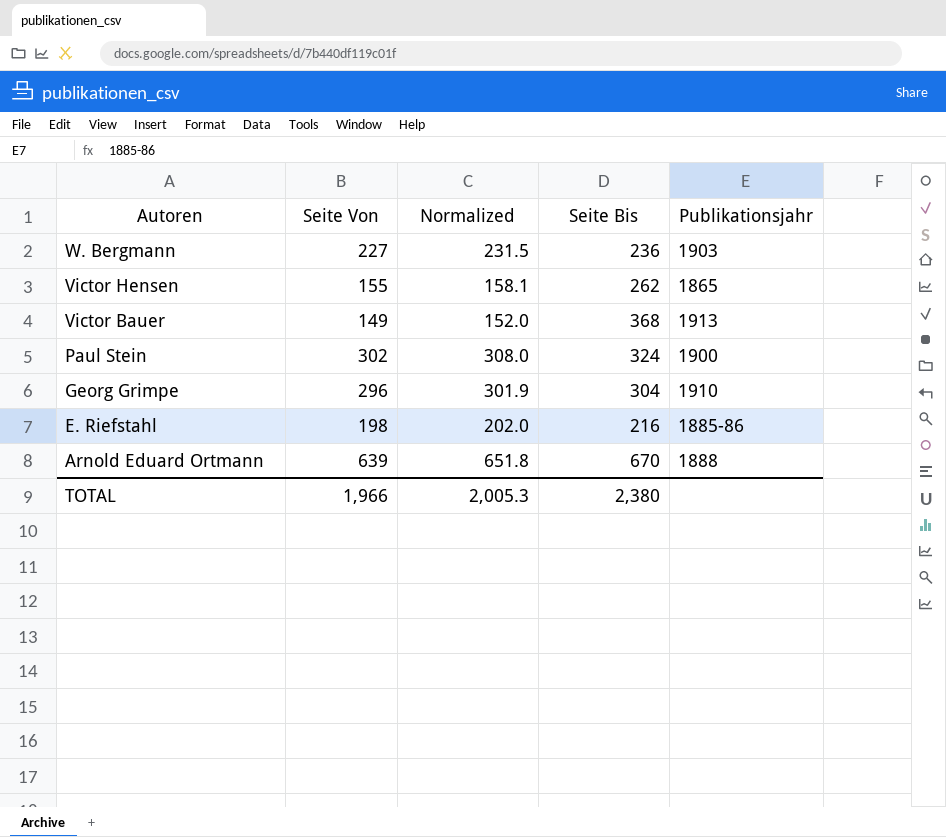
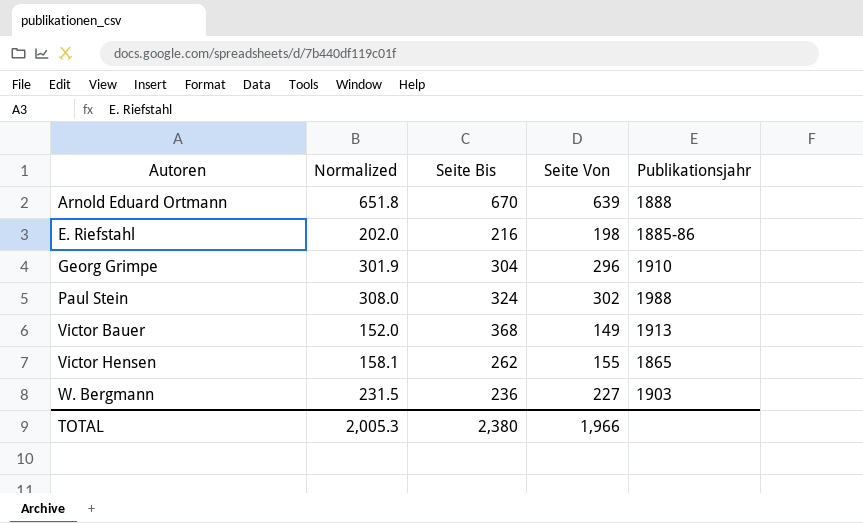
row order: Autoren descending -> Autoren ascending
column Seite Von | position: 2 -> 4
Paul Stein | Publikationsjahr: 1900 -> 1988

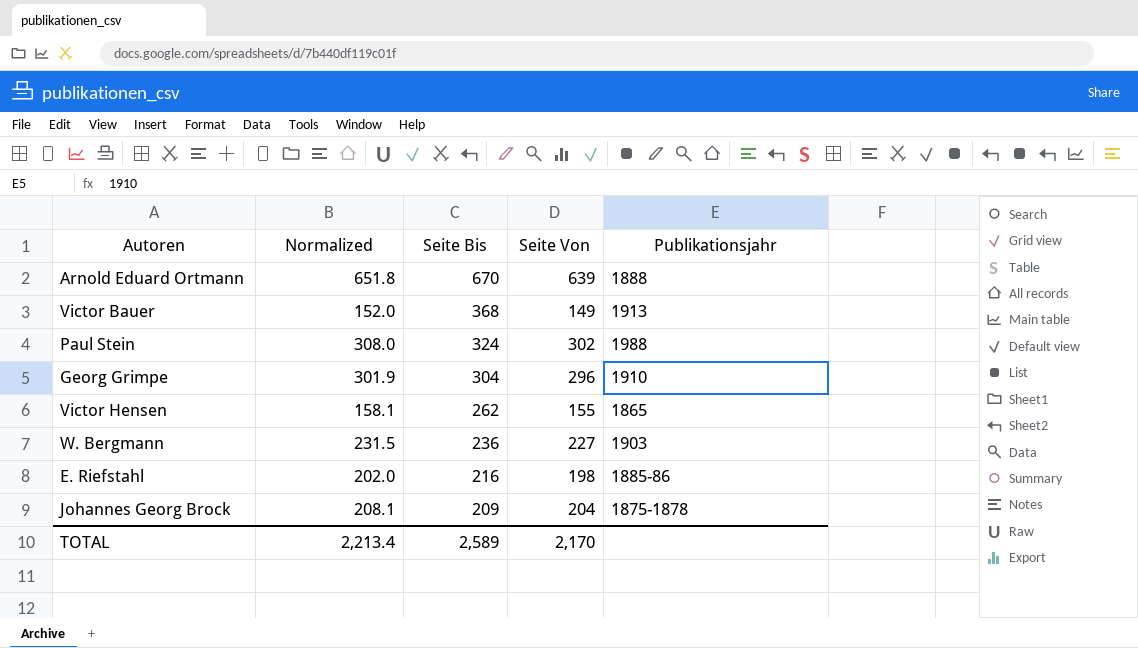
row order: Autoren ascending -> Seite Bis descending
row Johannes Georg Brock: none -> 208.1 | 209 | 204 | 1875-1878
TOTAL | Normalized: 2,005.3 -> 2,213.4
TOTAL | Seite Bis: 2,380 -> 2,589
TOTAL | Seite Von: 1,966 -> 2,170

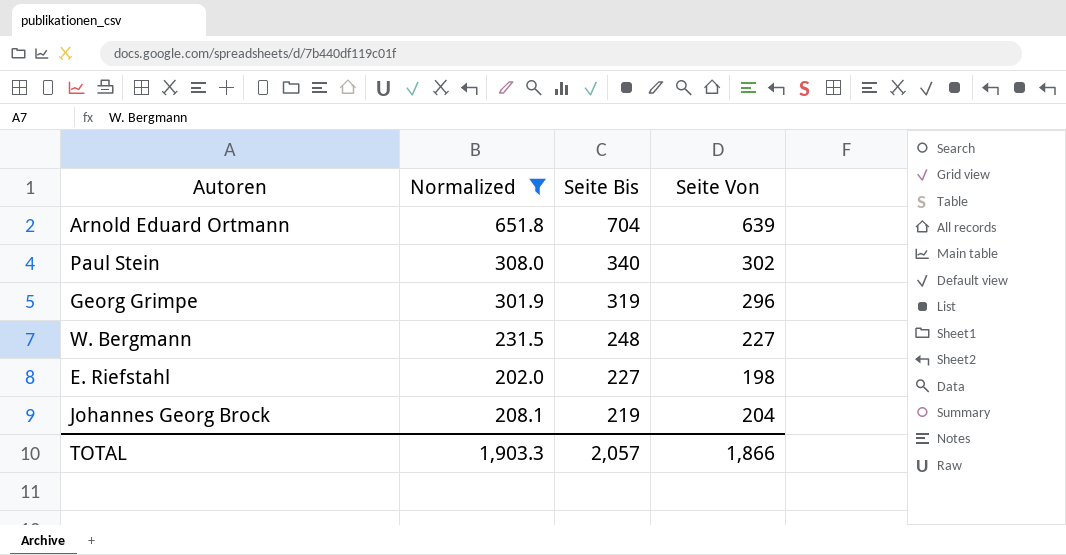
filter: none -> Normalized >= 202.0
column Publikationsjahr | position: 5 -> none
Arnold Eduard Ortmann | Seite Bis: 670 -> 704
Paul Stein | Seite Bis: 324 -> 340
Georg Grimpe | Seite Bis: 304 -> 319
W. Bergmann | Seite Bis: 236 -> 248
E. Riefstahl | Seite Bis: 216 -> 227
Johannes Georg Brock | Seite Bis: 209 -> 219
TOTAL | Normalized: 2,213.4 -> 1,903.3
TOTAL | Seite Bis: 2,589 -> 2,057
TOTAL | Seite Von: 2,170 -> 1,866

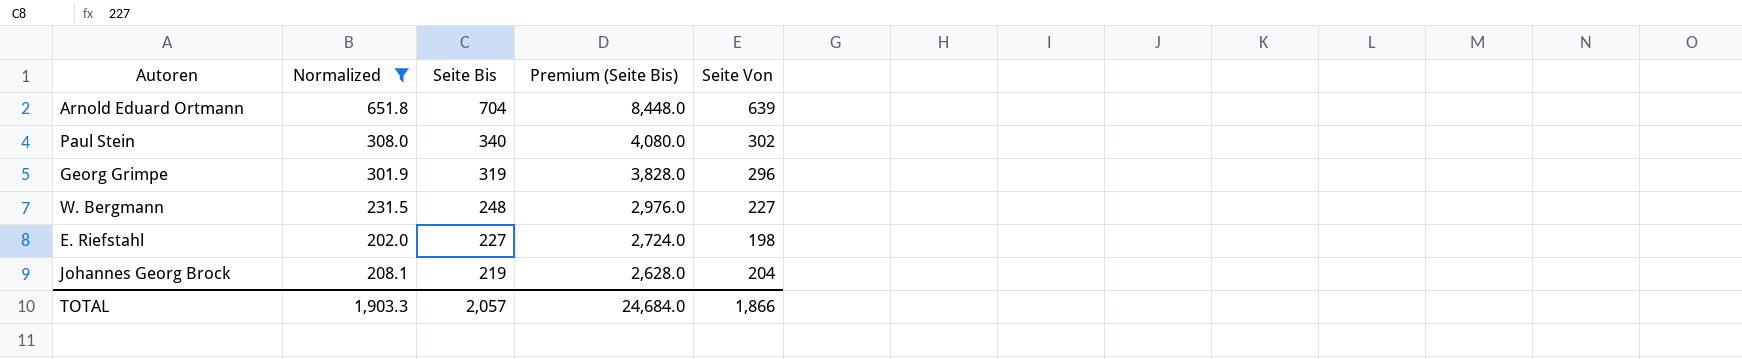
column Premium (Seite Bis) | formula: none -> [Seite Bis] * 12

